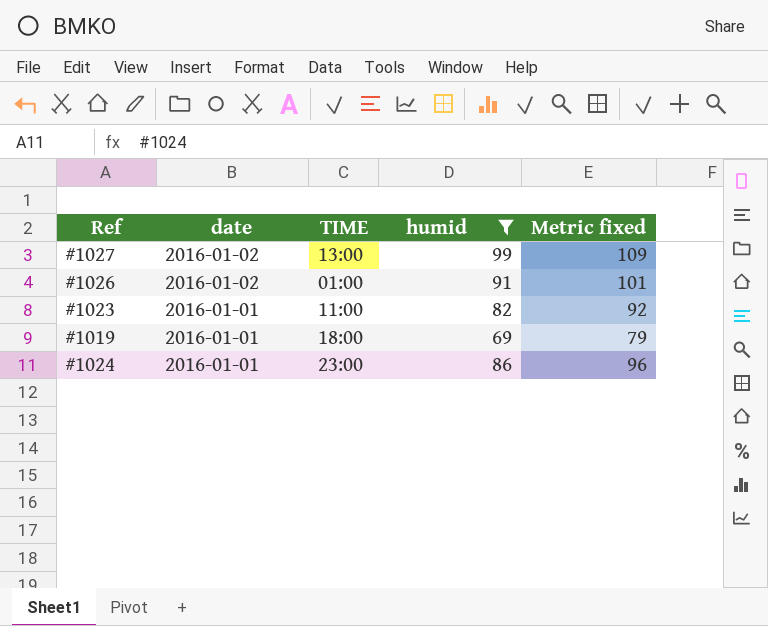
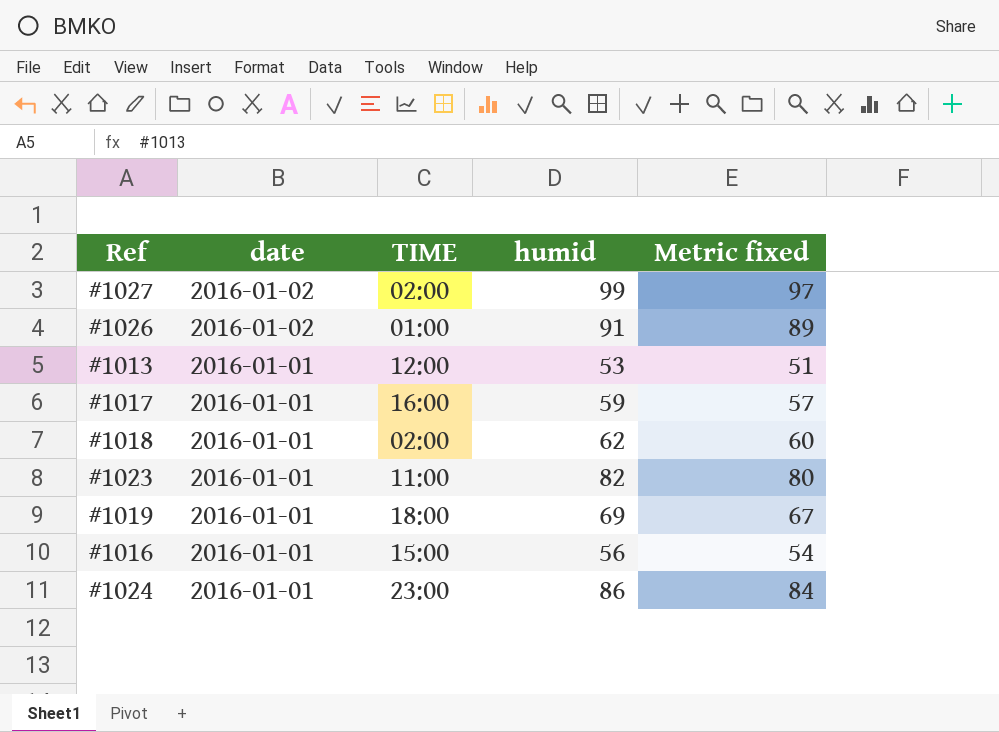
filter: humid >= 69 -> none
column Metric fixed | formula: [humid] + 10 -> [humid] - 2
#1027 | TIME: 13:00 -> 02:00

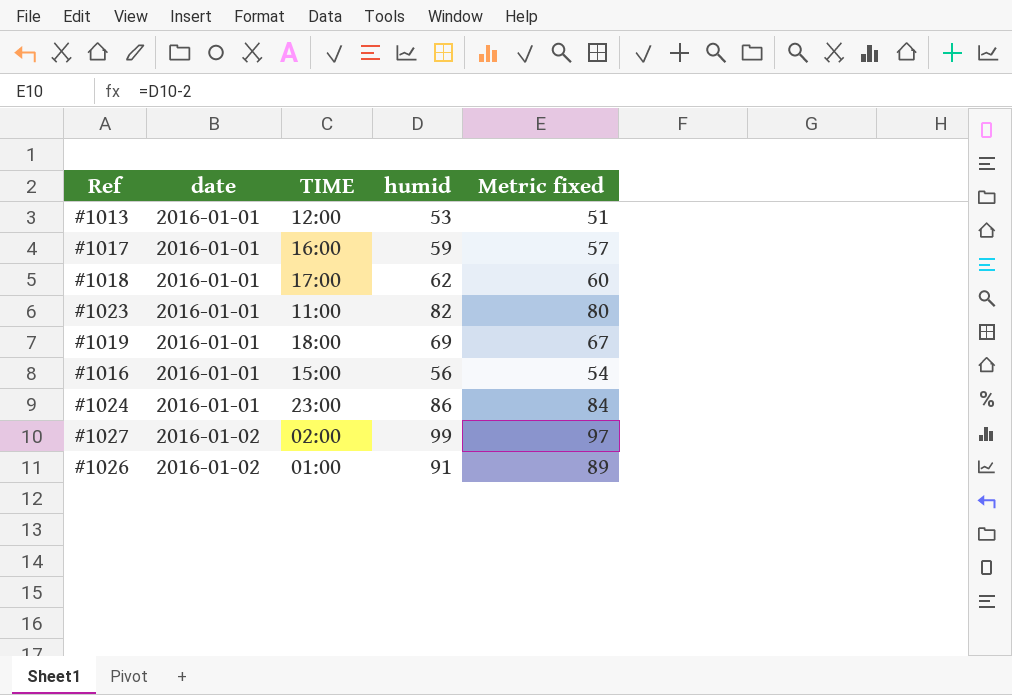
row order: date descending -> date ascending
#1018 | TIME: 02:00 -> 17:00

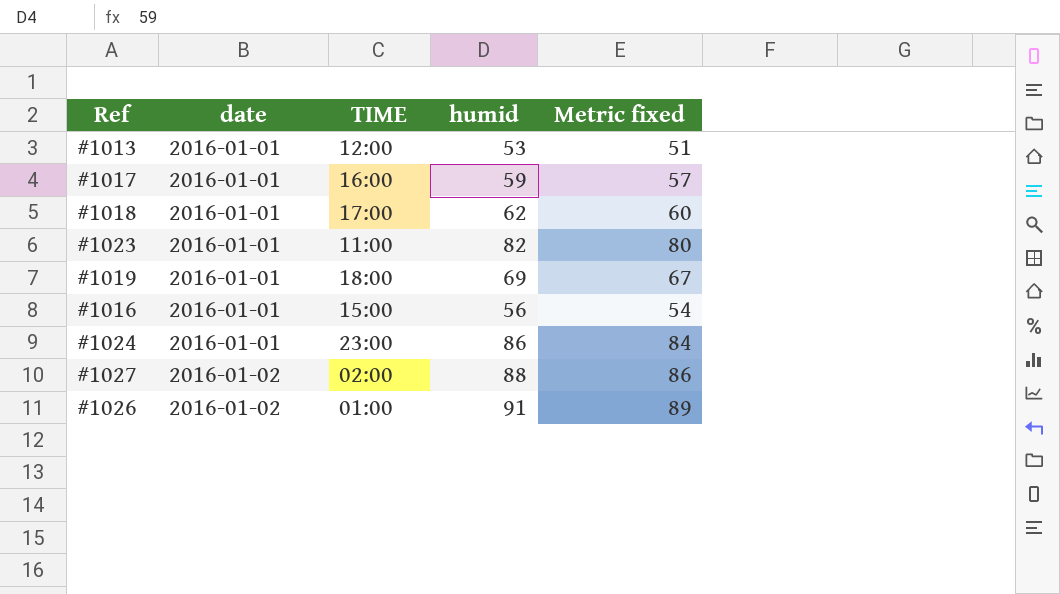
#1027 | humid: 99 -> 88
#1027 | Metric fixed: 97 -> 86

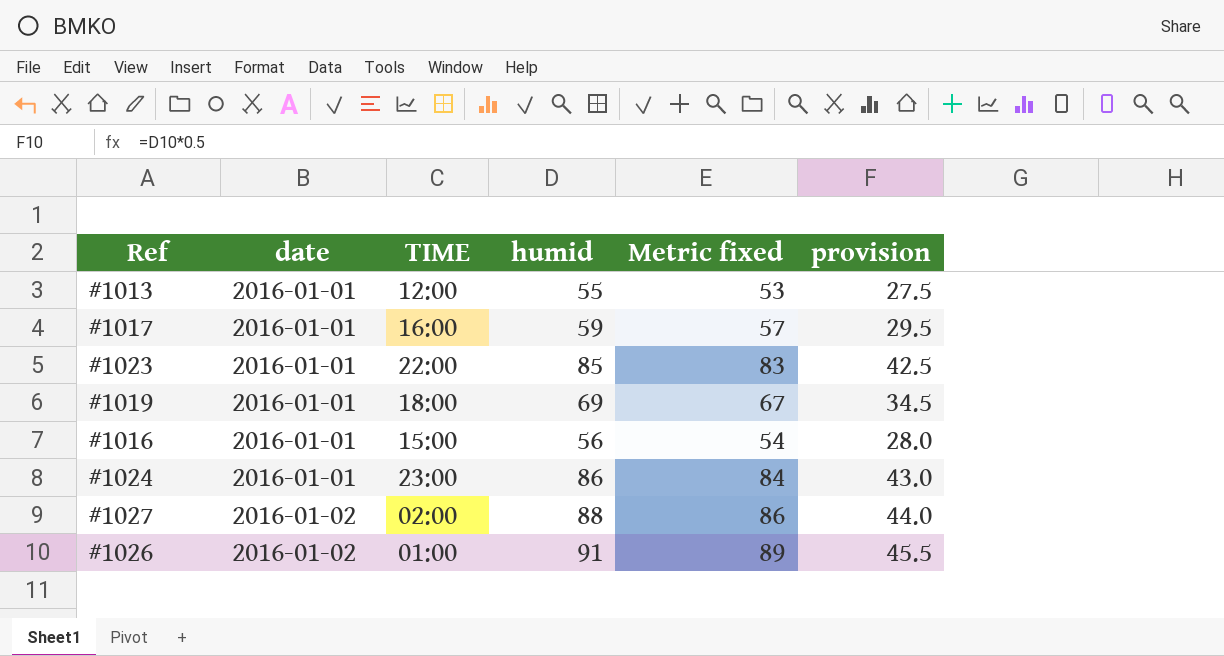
column provision | formula: none -> [humid] * 0.5
row #1018: 2016-01-01 | 17:00 | 62 | 60 -> none
#1013 | humid: 53 -> 55
#1013 | Metric fixed: 51 -> 53
#1023 | TIME: 11:00 -> 22:00
#1023 | humid: 82 -> 85
#1023 | Metric fixed: 80 -> 83

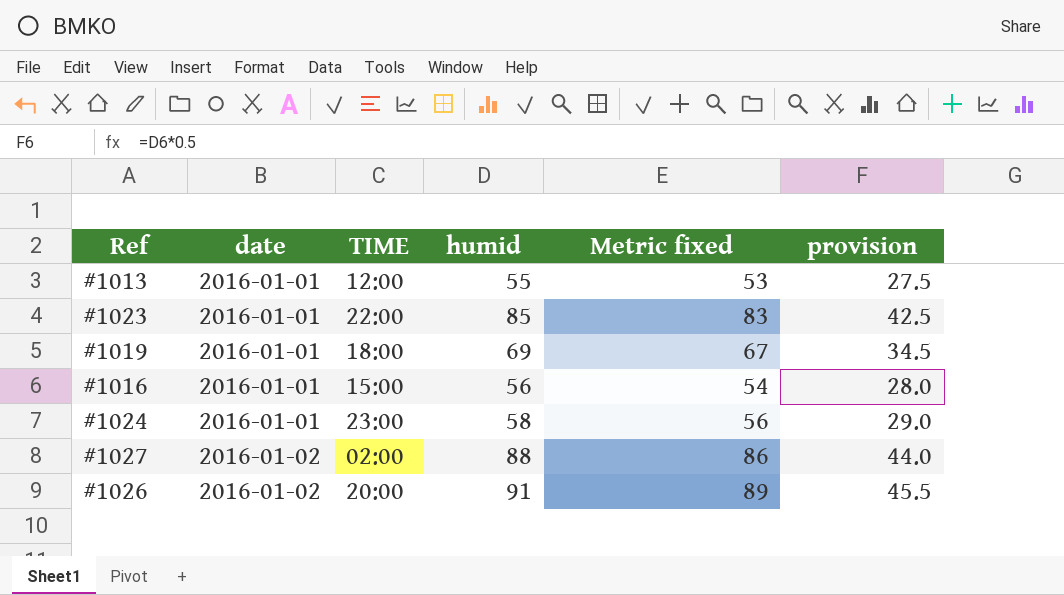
row #1017: 2016-01-01 | 16:00 | 59 | 57 | 29.5 -> none
#1024 | humid: 86 -> 58
#1024 | Metric fixed: 84 -> 56
#1024 | provision: 43.0 -> 29.0
#1026 | TIME: 01:00 -> 20:00

